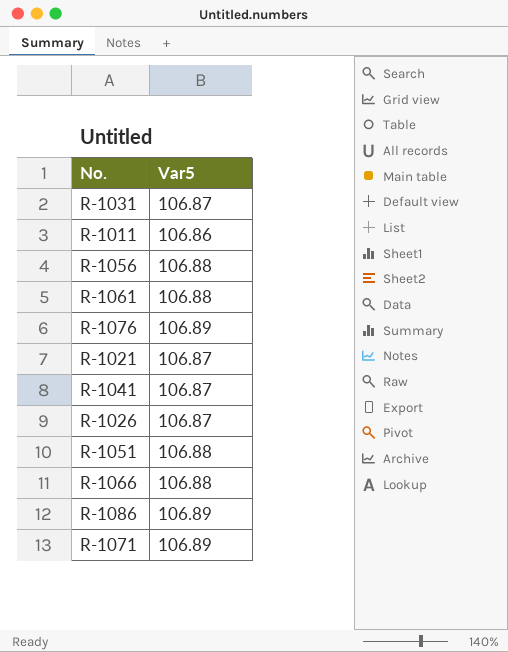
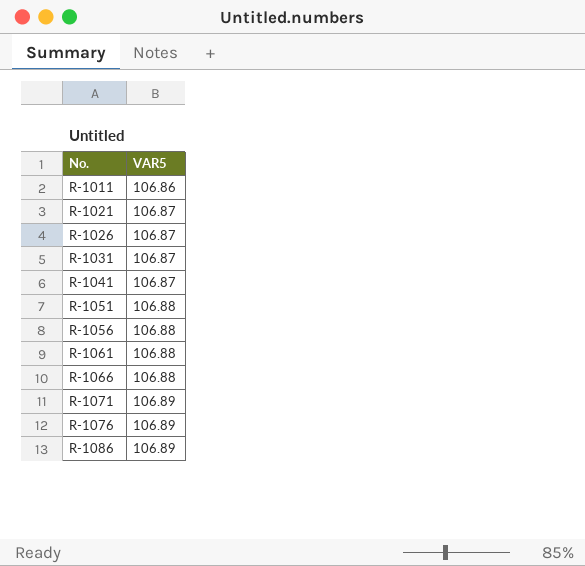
row order: none -> No. ascending
column name: Var5 -> VAR5

